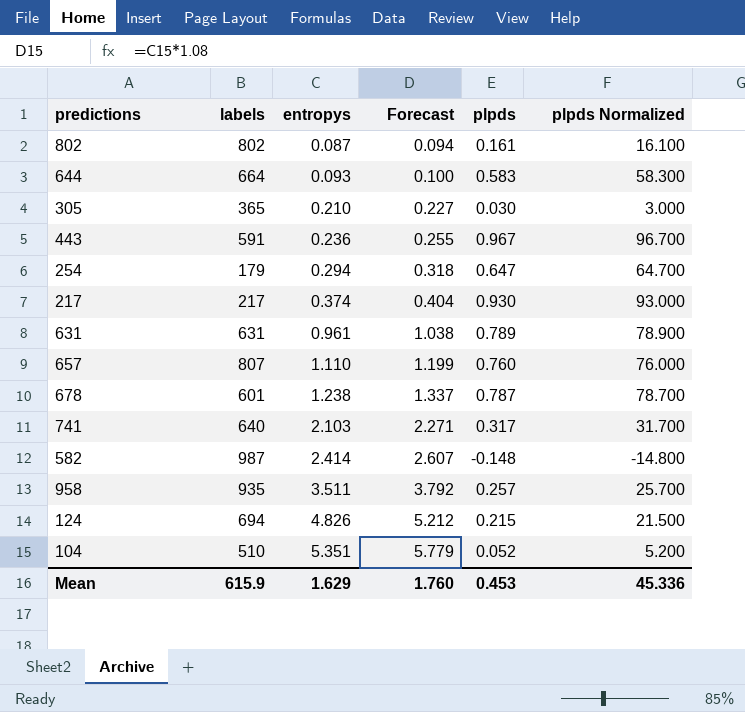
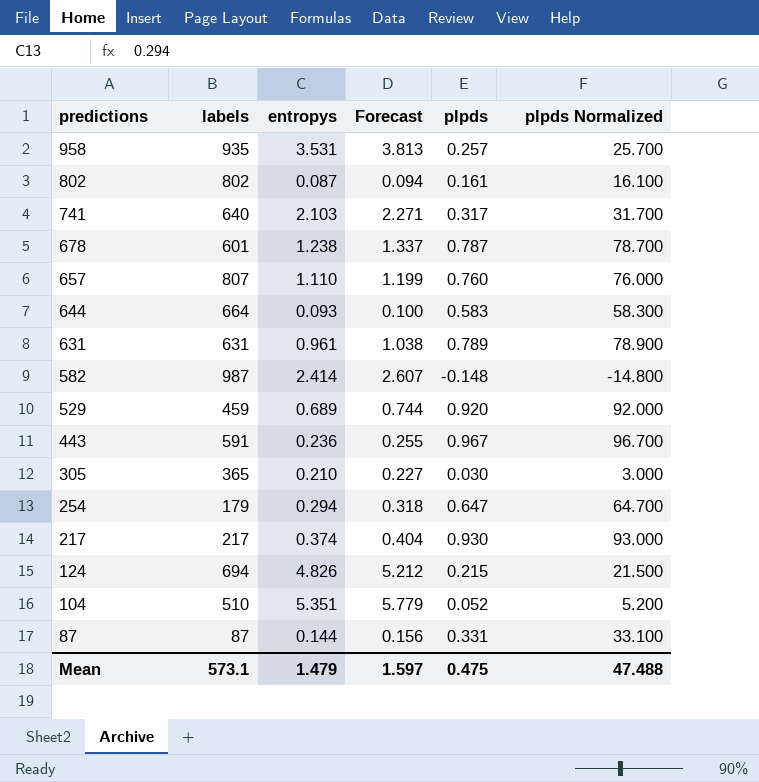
row order: entropys ascending -> predictions descending
958 | entropys: 3.511 -> 3.531
958 | Forecast: 3.792 -> 3.813
row 529: none -> 459 | 0.689 | 0.744 | 0.920 | 92.000
row 87: none -> 87 | 0.144 | 0.156 | 0.331 | 33.100
Mean | labels: 615.9 -> 573.1
Mean | entropys: 1.629 -> 1.479
Mean | Forecast: 1.760 -> 1.597
Mean | plpds: 0.453 -> 0.475
Mean | plpds Normalized: 45.336 -> 47.488

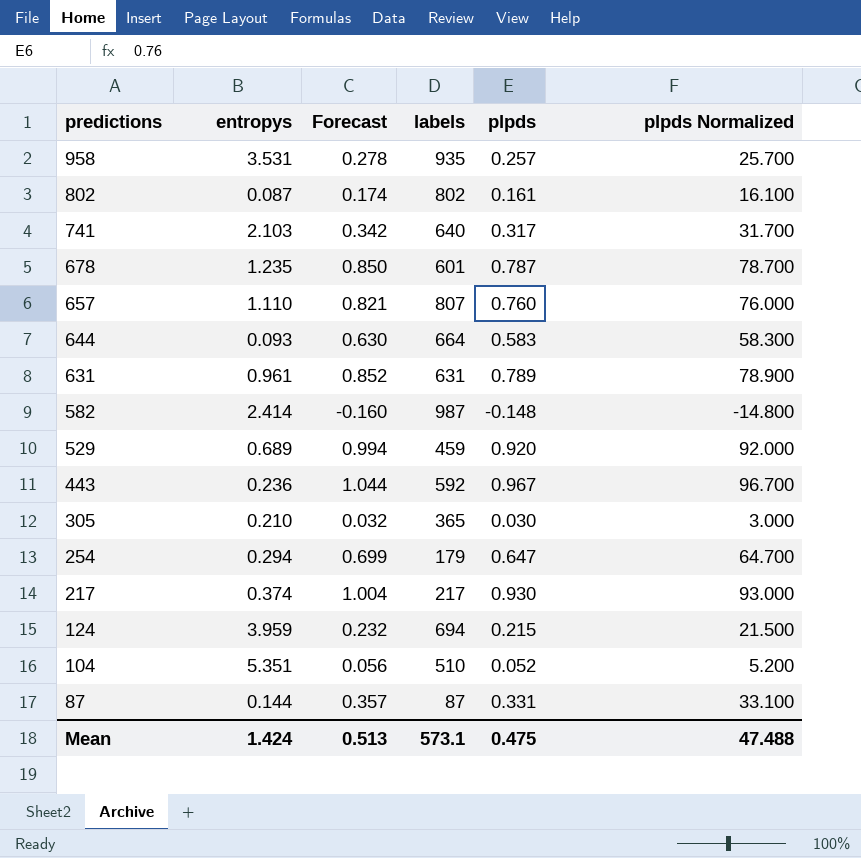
column Forecast | formula: [entropys] * 1.08 -> [plpds] * 1.08
column labels | position: 2 -> 4
678 | entropys: 1.238 -> 1.235
443 | labels: 591 -> 592
124 | entropys: 4.826 -> 3.959
Mean | entropys: 1.479 -> 1.424
Mean | Forecast: 1.597 -> 0.513

